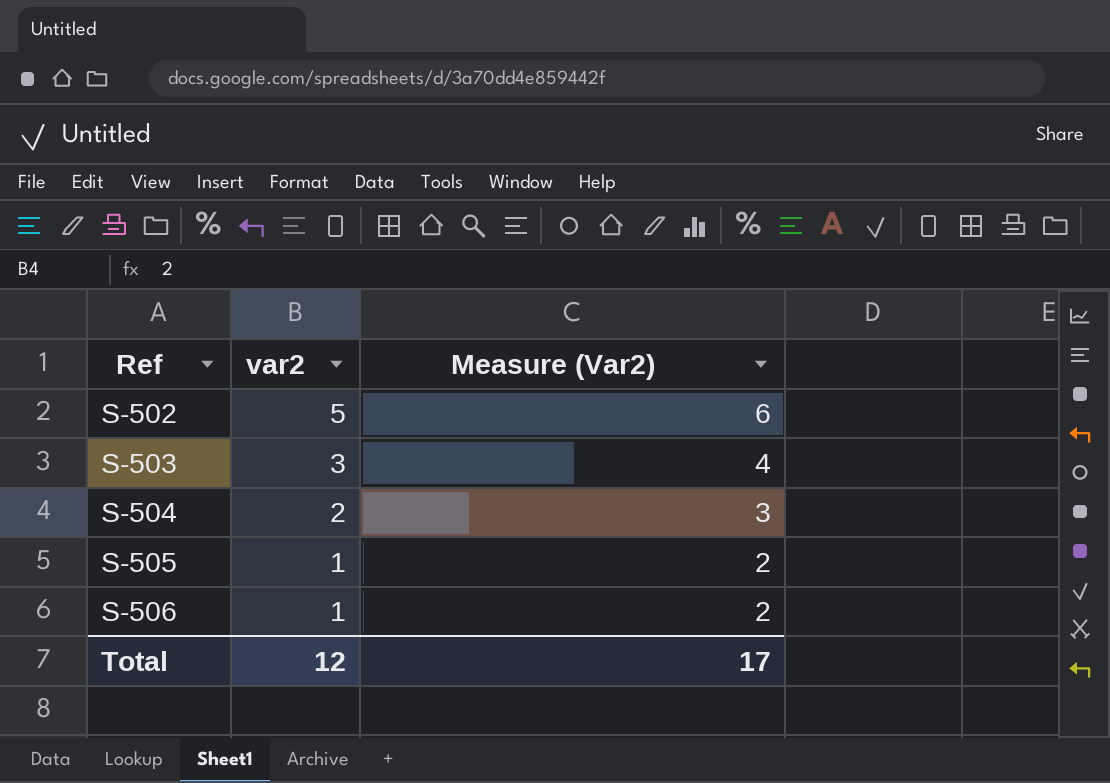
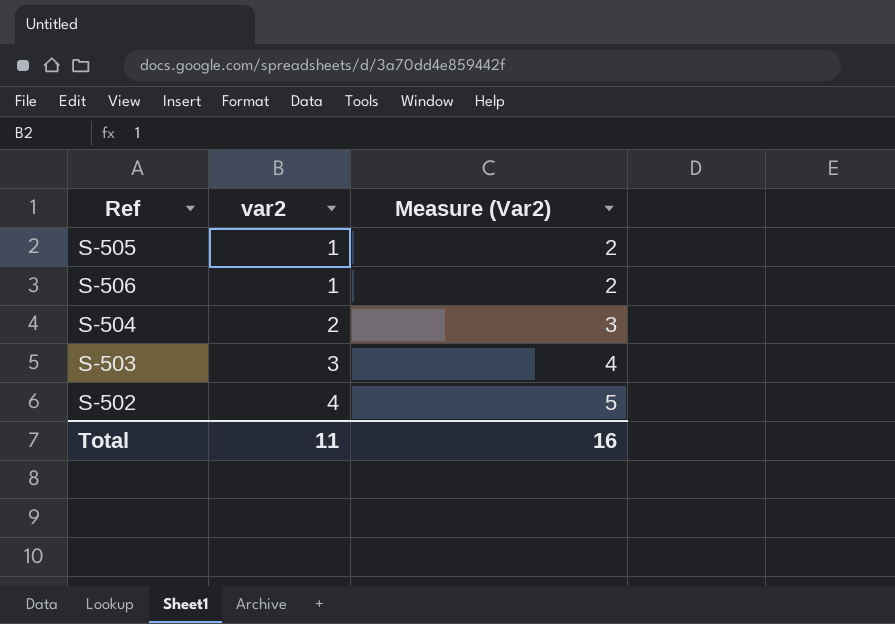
row order: Ref ascending -> var2 ascending
S-502 | var2: 5 -> 4
S-502 | Measure (Var2): 6 -> 5
Total | var2: 12 -> 11
Total | Measure (Var2): 17 -> 16

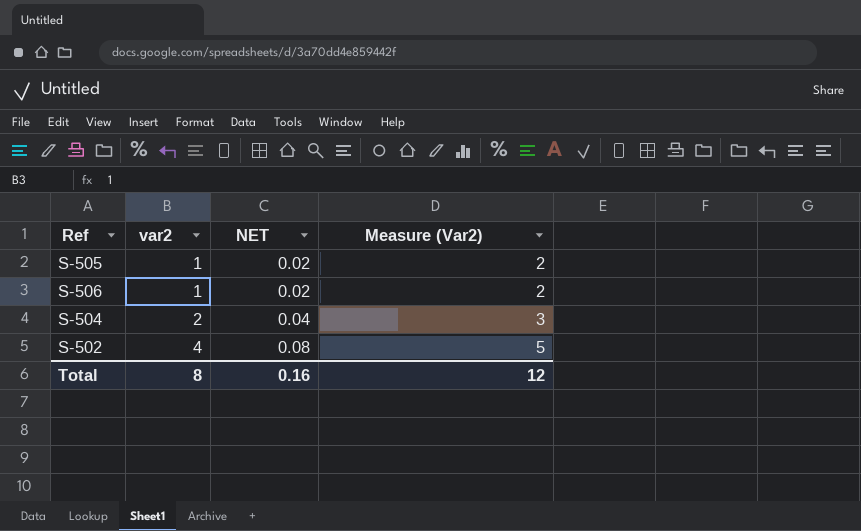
column NET | formula: none -> [var2] * 0.02
row S-503: 3 | 4 -> none
Total | var2: 11 -> 8
Total | Measure (Var2): 16 -> 12

